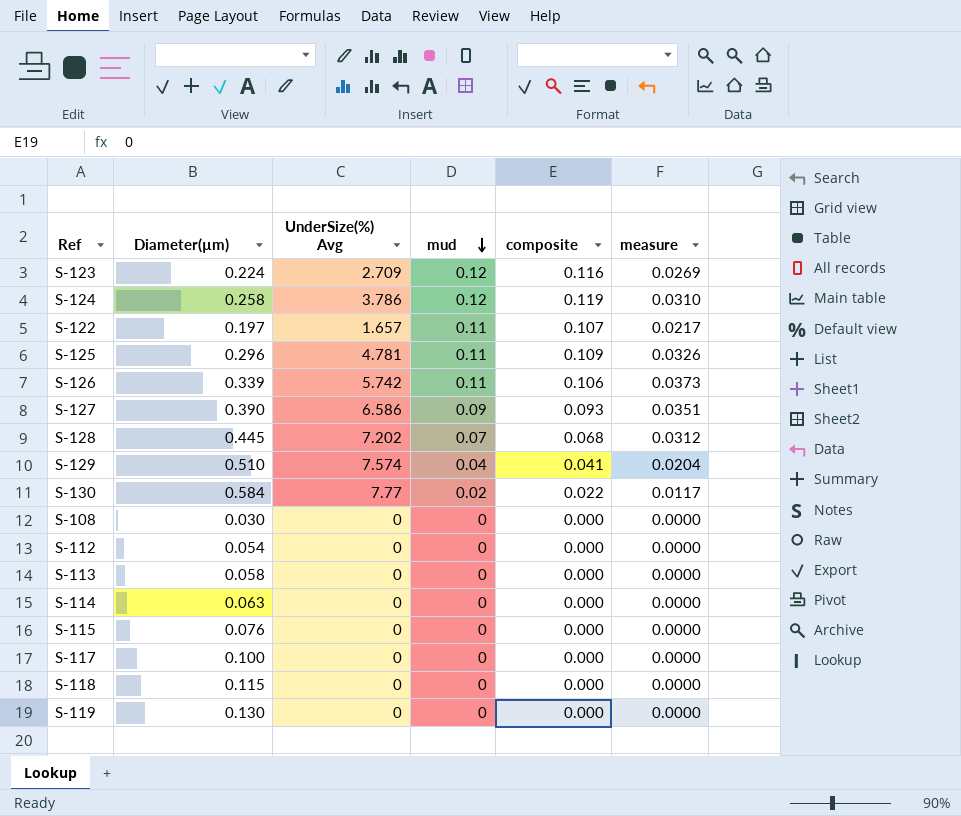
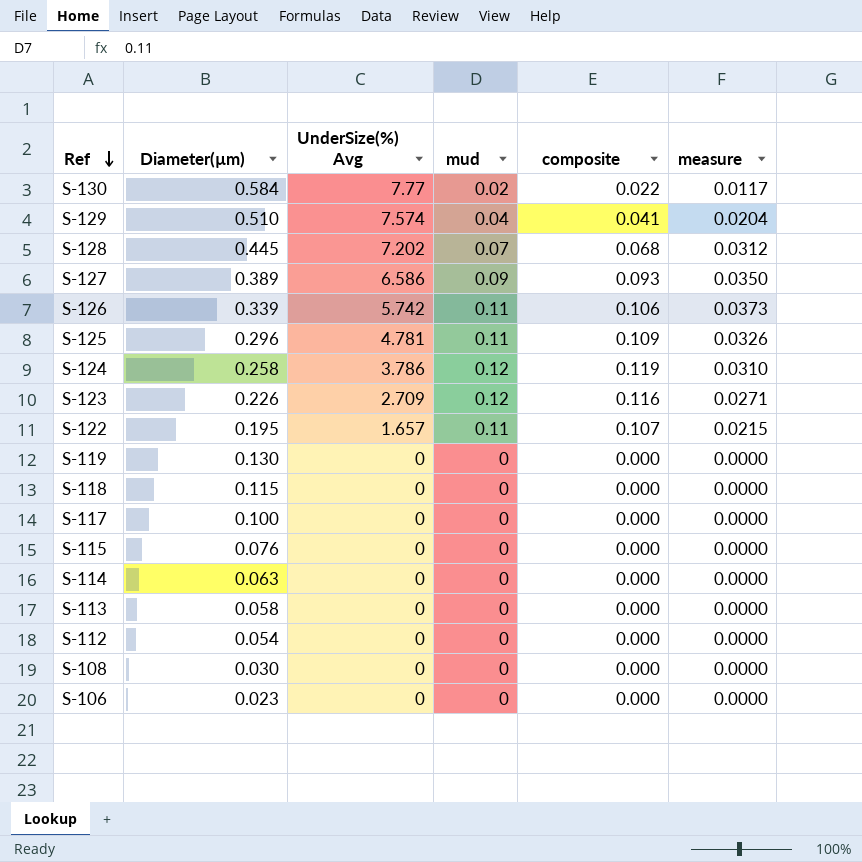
row order: mud descending -> Ref descending
S-127 | Diameter(µm): 0.390 -> 0.389
S-127 | measure: 0.0351 -> 0.0350
S-123 | Diameter(µm): 0.224 -> 0.226
S-123 | measure: 0.0269 -> 0.0271
S-122 | Diameter(µm): 0.197 -> 0.195
S-122 | measure: 0.0217 -> 0.0215
row S-106: none -> 0.023 | 0 | 0 | 0.000 | 0.0000

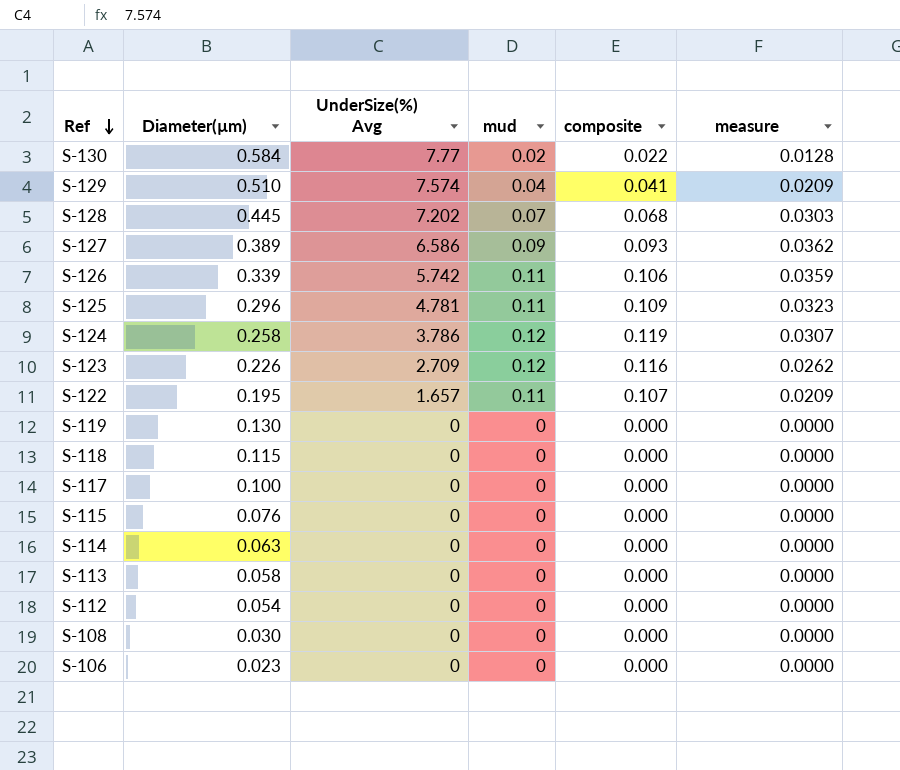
column measure | formula: [Diameter(µm)] * [mud] -> [Diameter(µm)] * [composite]

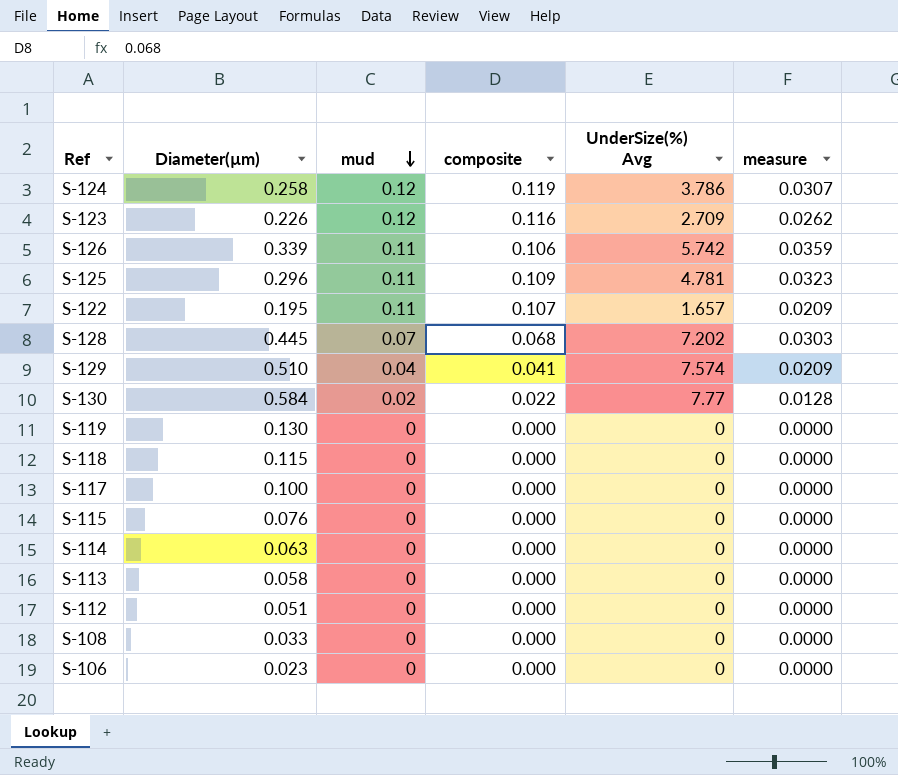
row order: Ref descending -> mud descending
column UnderSize(%) Avg | position: 3 -> 5
row S-127: 0.389 | 6.586 | 0.09 | 0.093 | 0.0362 -> none
S-112 | Diameter(µm): 0.054 -> 0.051
S-108 | Diameter(µm): 0.030 -> 0.033

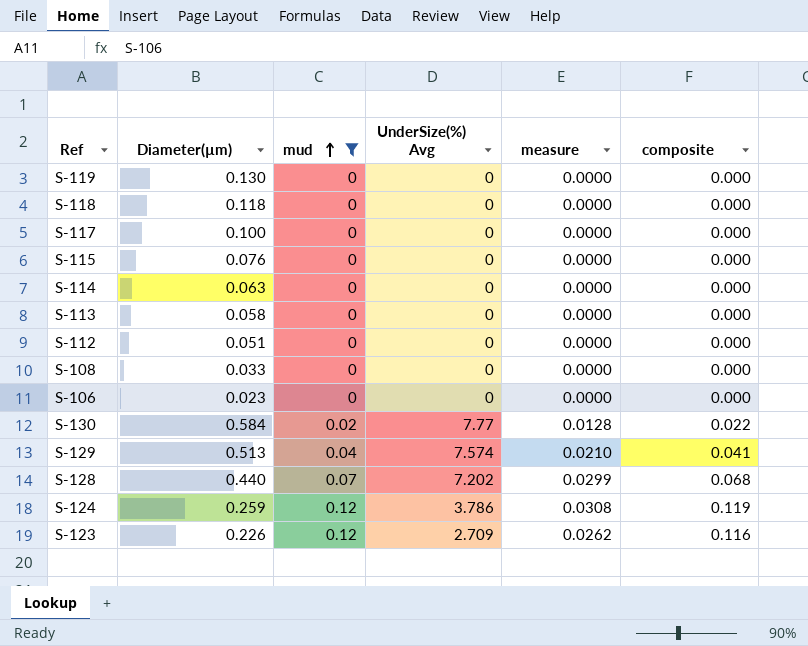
filter: none -> mud != 0.11
row order: mud descending -> mud ascending
column composite | position: 4 -> 6
S-118 | Diameter(µm): 0.115 -> 0.118
S-129 | Diameter(µm): 0.510 -> 0.513
S-129 | measure: 0.0209 -> 0.0210
S-128 | Diameter(µm): 0.445 -> 0.440
S-128 | measure: 0.0303 -> 0.0299
S-124 | Diameter(µm): 0.258 -> 0.259
S-124 | measure: 0.0307 -> 0.0308

